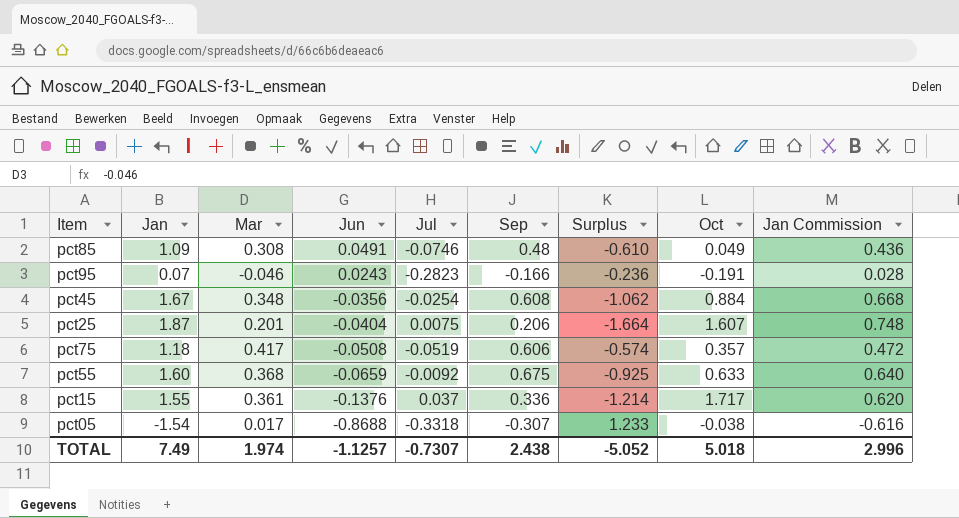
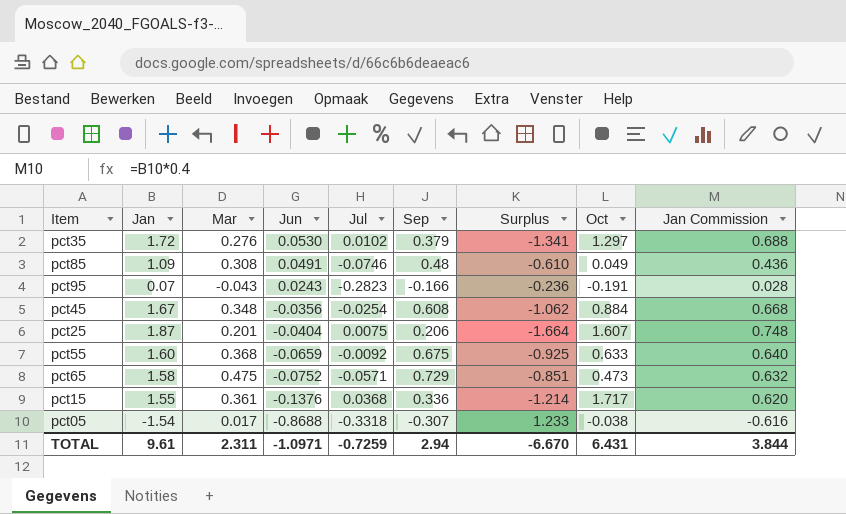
row pct75: 1.18 | 0.417 | -0.0508 | -0.0519 | 0.606 | -0.574 | 0.357 | 0.472 -> none
row pct35: none -> 1.72 | 0.276 | 0.0530 | 0.0102 | 0.379 | -1.341 | 1.297 | 0.688
pct95 | Mar: -0.046 -> -0.043
row pct65: none -> 1.58 | 0.475 | -0.0752 | -0.0571 | 0.729 | -0.851 | 0.473 | 0.632
pct15 | Jul: 0.037 -> 0.0368
TOTAL | Jan: 7.49 -> 9.61
TOTAL | Mar: 1.974 -> 2.311
TOTAL | Jun: -1.1257 -> -1.0971
TOTAL | Jul: -0.7307 -> -0.7259
TOTAL | Sep: 2.438 -> 2.94
TOTAL | Surplus: -5.052 -> -6.670
TOTAL | Oct: 5.018 -> 6.431
TOTAL | Jan Commission: 2.996 -> 3.844

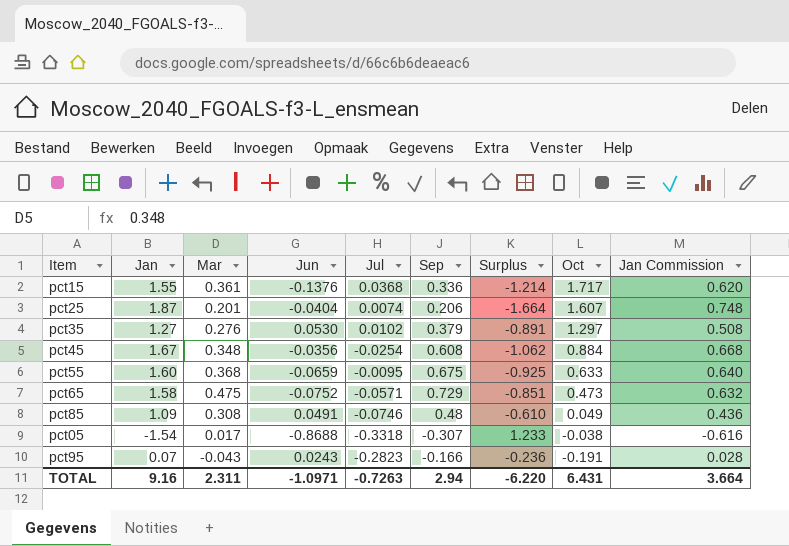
row order: Jun descending -> Oct descending
pct25 | Jul: 0.0075 -> 0.0074
pct35 | Jan: 1.72 -> 1.27
pct35 | Surplus: -1.341 -> -0.891
pct35 | Jan Commission: 0.688 -> 0.508
pct55 | Jul: -0.0092 -> -0.0095
TOTAL | Jan: 9.61 -> 9.16
TOTAL | Jul: -0.7259 -> -0.7263
TOTAL | Surplus: -6.670 -> -6.220
TOTAL | Jan Commission: 3.844 -> 3.664

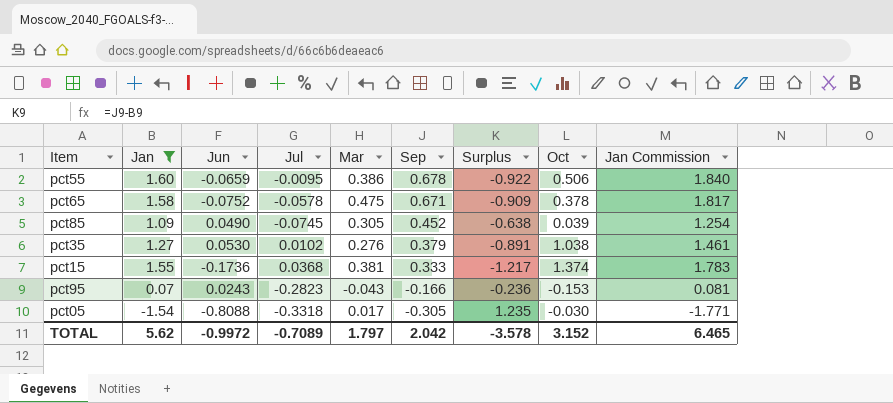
filter: none -> Jan <= 1.60
row order: Oct descending -> Sep descending
column Mar | position: 3 -> 5
column Jan Commission | formula: [Jan] * 0.4 -> [Jan] * 1.15
pct55 | Mar: 0.368 -> 0.386
pct55 | Sep: 0.675 -> 0.678
pct55 | Surplus: -0.925 -> -0.922
pct55 | Oct: 0.633 -> 0.506
pct65 | Jul: -0.0571 -> -0.0578
pct65 | Sep: 0.729 -> 0.671
pct65 | Surplus: -0.851 -> -0.909
pct65 | Oct: 0.473 -> 0.378
pct85 | Jun: 0.0491 -> 0.0490
pct85 | Jul: -0.0746 -> -0.0745
pct85 | Mar: 0.308 -> 0.305
pct85 | Sep: 0.48 -> 0.452
pct85 | Surplus: -0.610 -> -0.638
pct85 | Oct: 0.049 -> 0.039
pct35 | Oct: 1.297 -> 1.038
pct15 | Jun: -0.1376 -> -0.1736
pct15 | Mar: 0.361 -> 0.381
pct15 | Sep: 0.336 -> 0.333
pct15 | Surplus: -1.214 -> -1.217
pct15 | Oct: 1.717 -> 1.374
pct95 | Oct: -0.191 -> -0.153
pct05 | Jun: -0.8688 -> -0.8088
pct05 | Sep: -0.307 -> -0.305
pct05 | Surplus: 1.233 -> 1.235
pct05 | Oct: -0.038 -> -0.030
TOTAL | Jan: 9.16 -> 5.62
TOTAL | Jun: -1.0971 -> -0.9972
TOTAL | Jul: -0.7263 -> -0.7089
TOTAL | Mar: 2.311 -> 1.797
TOTAL | Sep: 2.94 -> 2.042
TOTAL | Surplus: -6.220 -> -3.578
TOTAL | Oct: 6.431 -> 3.152
TOTAL | Jan Commission: 3.664 -> 6.465

